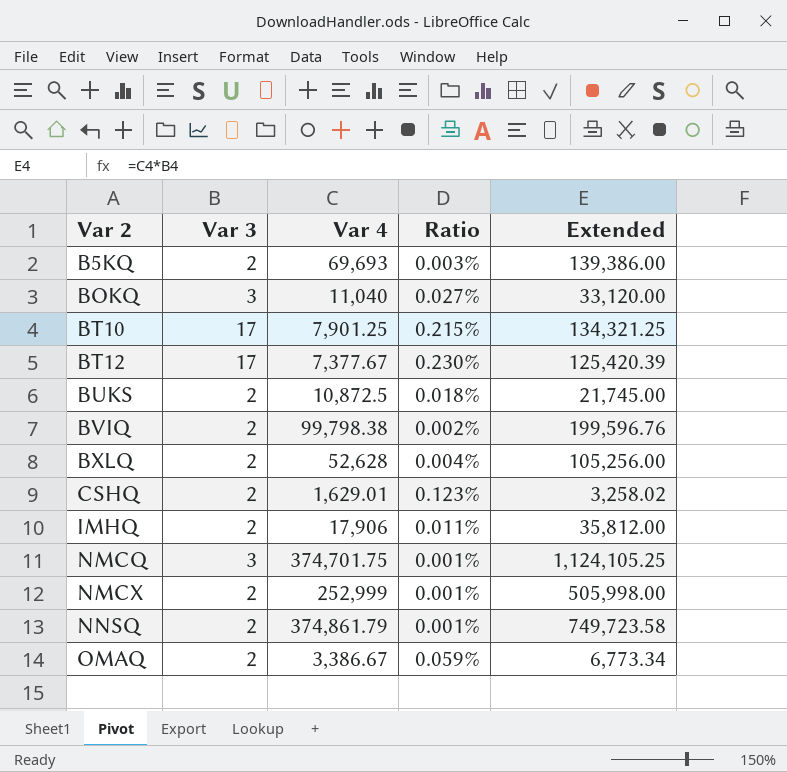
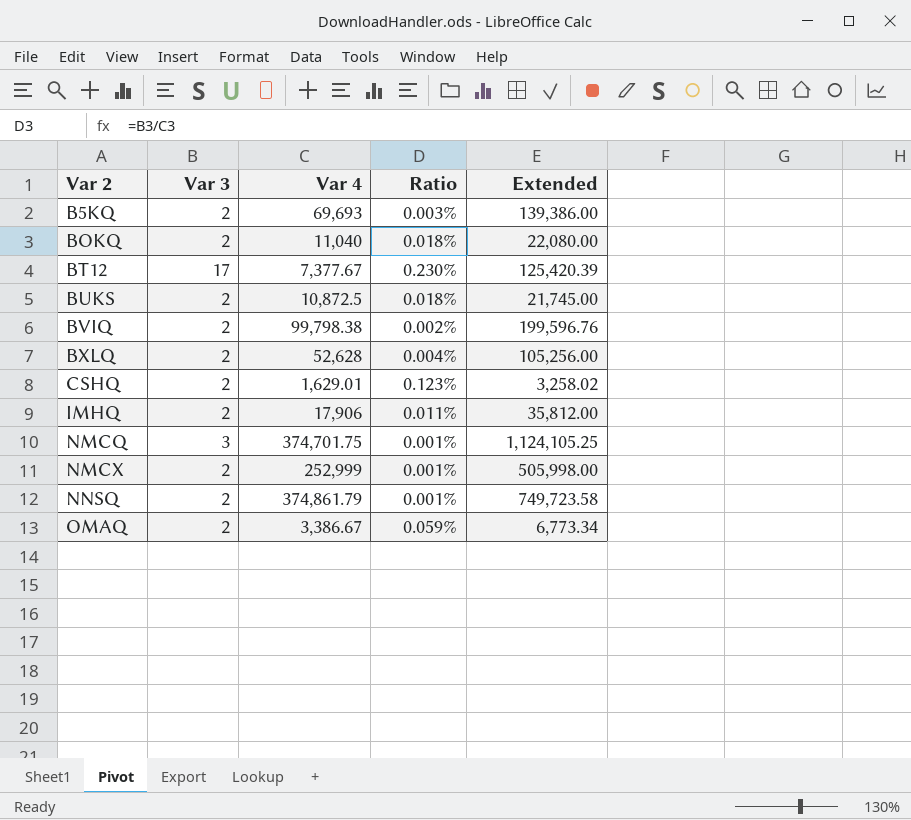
row BT10: 17 | 7,901.25 | 0.215% | 134,321.25 -> none
BOKQ | Var 3: 3 -> 2
BOKQ | Ratio: 0.027% -> 0.018%
BOKQ | Extended: 33,120.00 -> 22,080.00

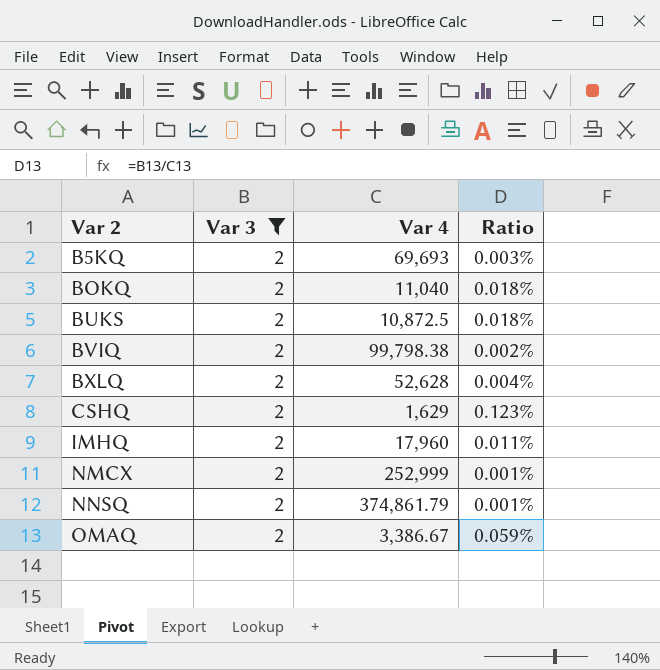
filter: none -> Var 3 = 2
column Extended | formula: [Var 3] * [Var 4] -> none
CSHQ | Var 4: 1,629.01 -> 1,629
IMHQ | Var 4: 17,906 -> 17,960

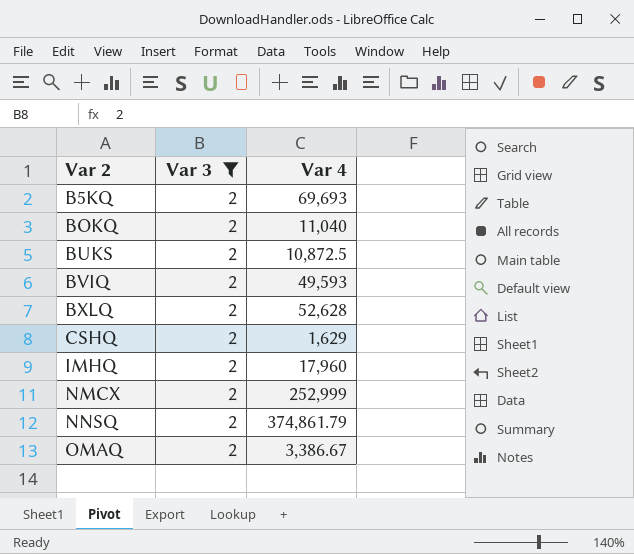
column Ratio | formula: [Var 3] / [Var 4] -> none
BVIQ | Var 4: 99,798.38 -> 49,593

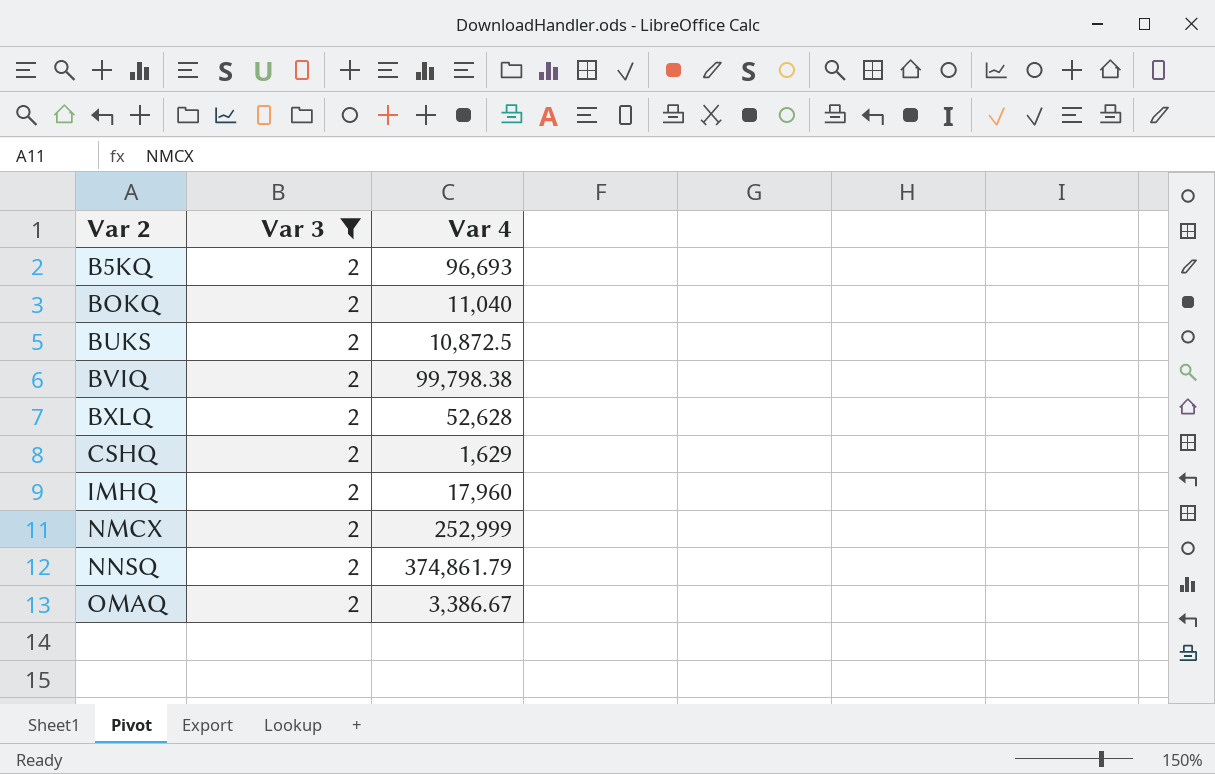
B5KQ | Var 4: 69,693 -> 96,693
BVIQ | Var 4: 49,593 -> 99,798.38

